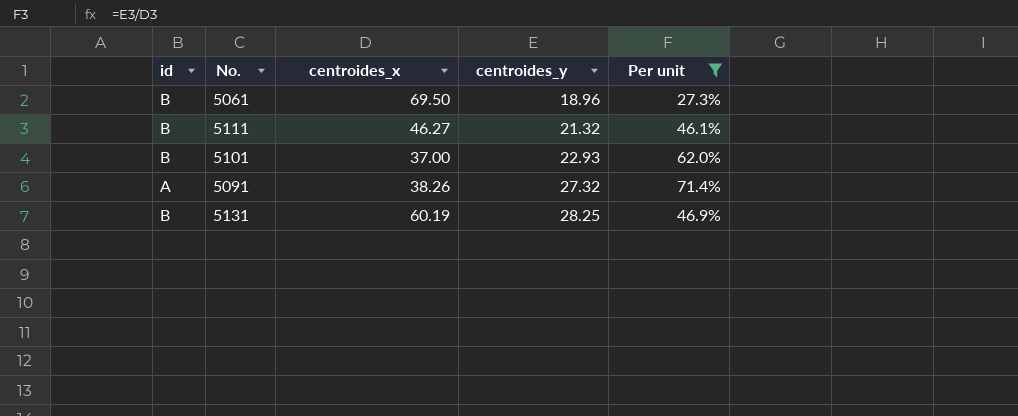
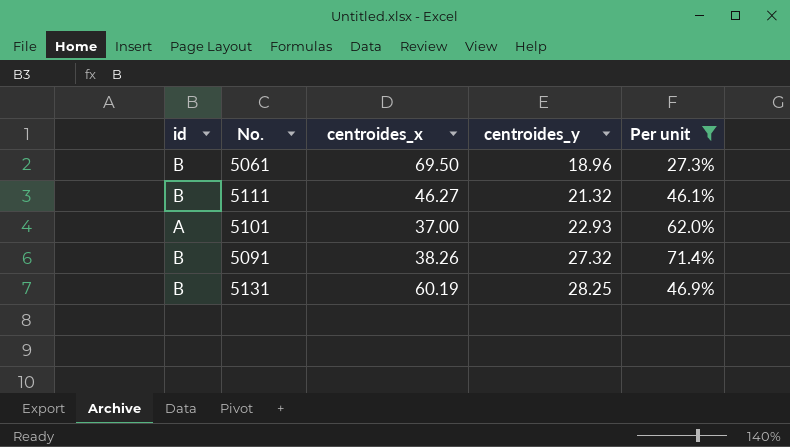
5101 | id: B -> A
5091 | id: A -> B

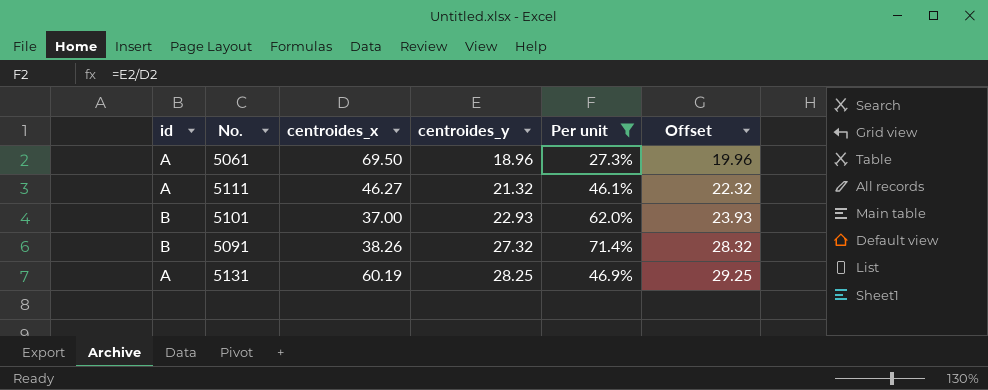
column Offset | formula: none -> [centroides_y] + 1
5061 | id: B -> A
5111 | id: B -> A
5101 | id: A -> B
5131 | id: B -> A

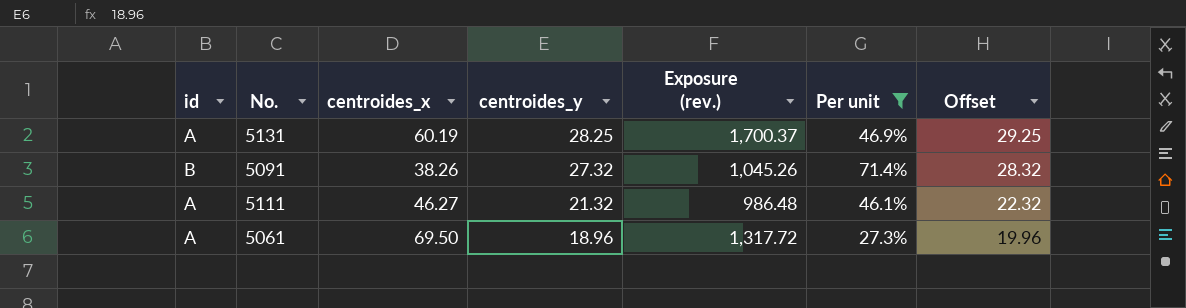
row order: centroides_y ascending -> centroides_y descending
column Exposure (rev.) | formula: none -> [centroides_x] * [centroides_y]
row 5101: B | 37.00 | 22.93 | 62.0% | 23.93 -> none

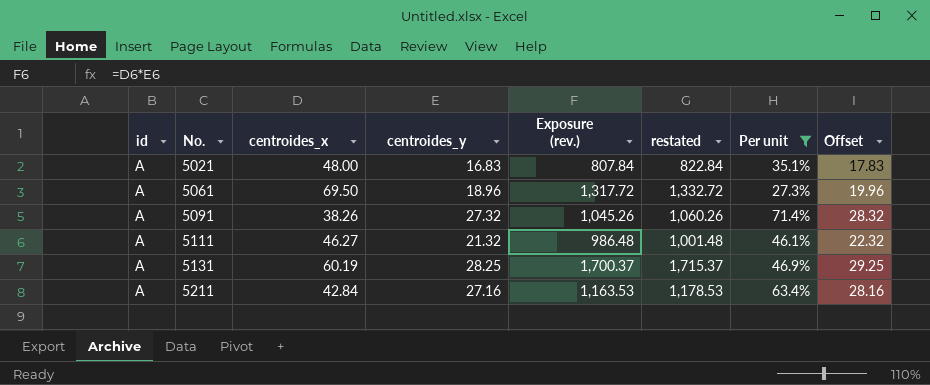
row order: centroides_y descending -> No. ascending
column restated | formula: none -> [Exposure (rev.)] + 15
row 5021: none -> A | 48.00 | 16.83 | 807.84 | 822.84 | 35.1% | 17.83
5091 | id: B -> A
row 5211: none -> A | 42.84 | 27.16 | 1,163.53 | 1,178.53 | 63.4% | 28.16

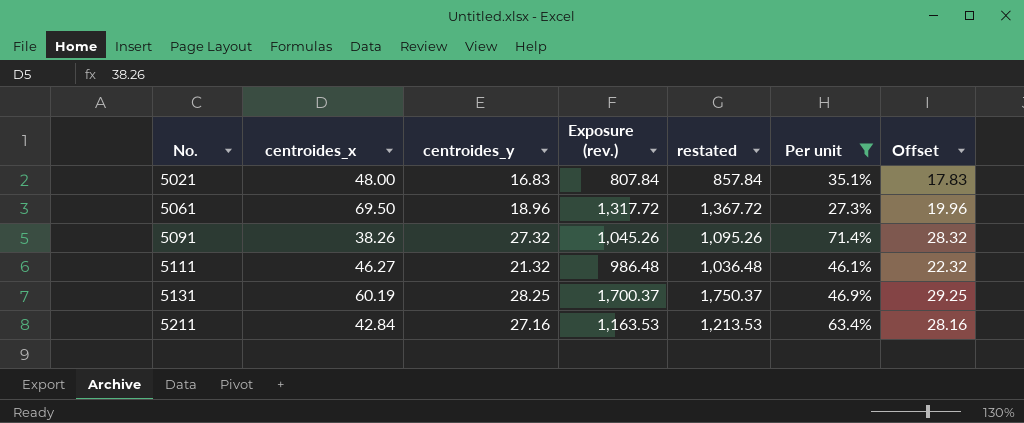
column id | position: 1 -> none
column restated | formula: [Exposure (rev.)] + 15 -> [Exposure (rev.)] + 50

